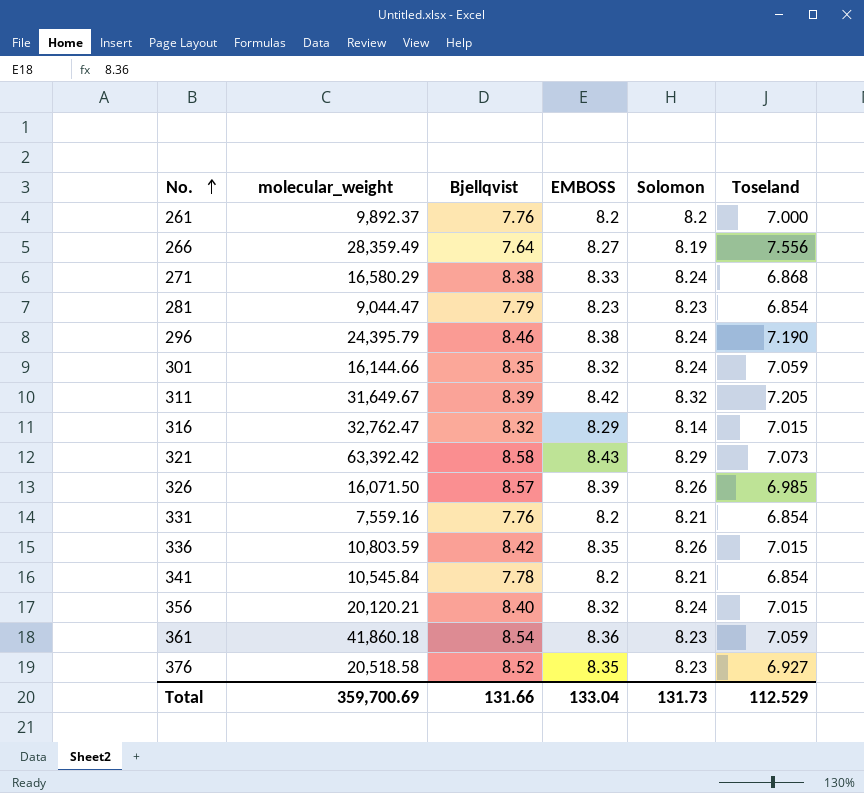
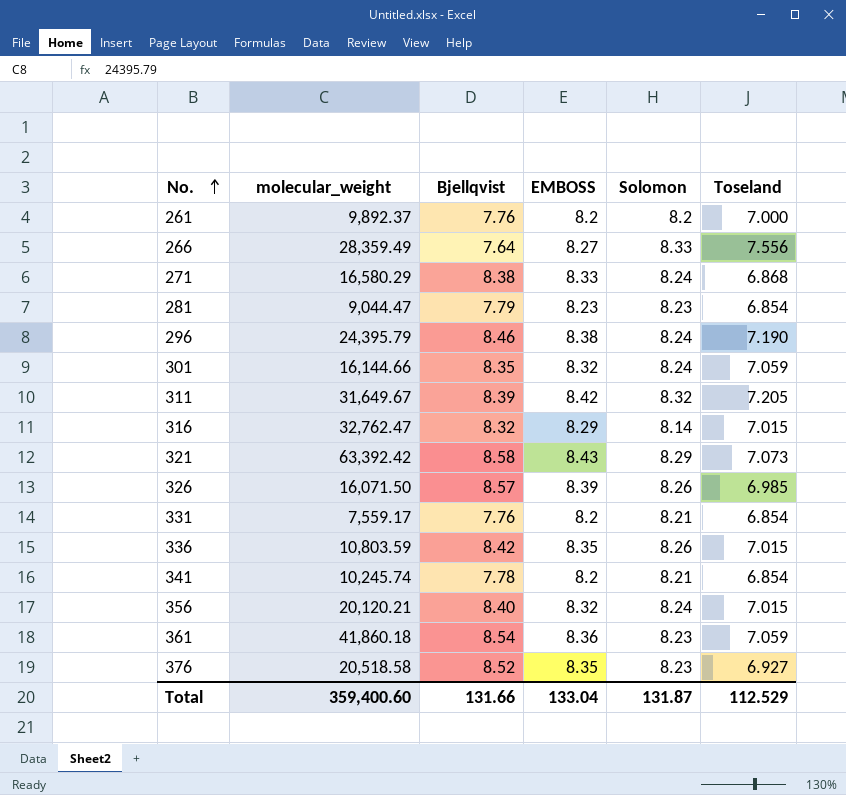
266 | Solomon: 8.19 -> 8.33
331 | molecular_weight: 7,559.16 -> 7,559.17
341 | molecular_weight: 10,545.84 -> 10,245.74
Total | molecular_weight: 359,700.69 -> 359,400.60
Total | Solomon: 131.73 -> 131.87

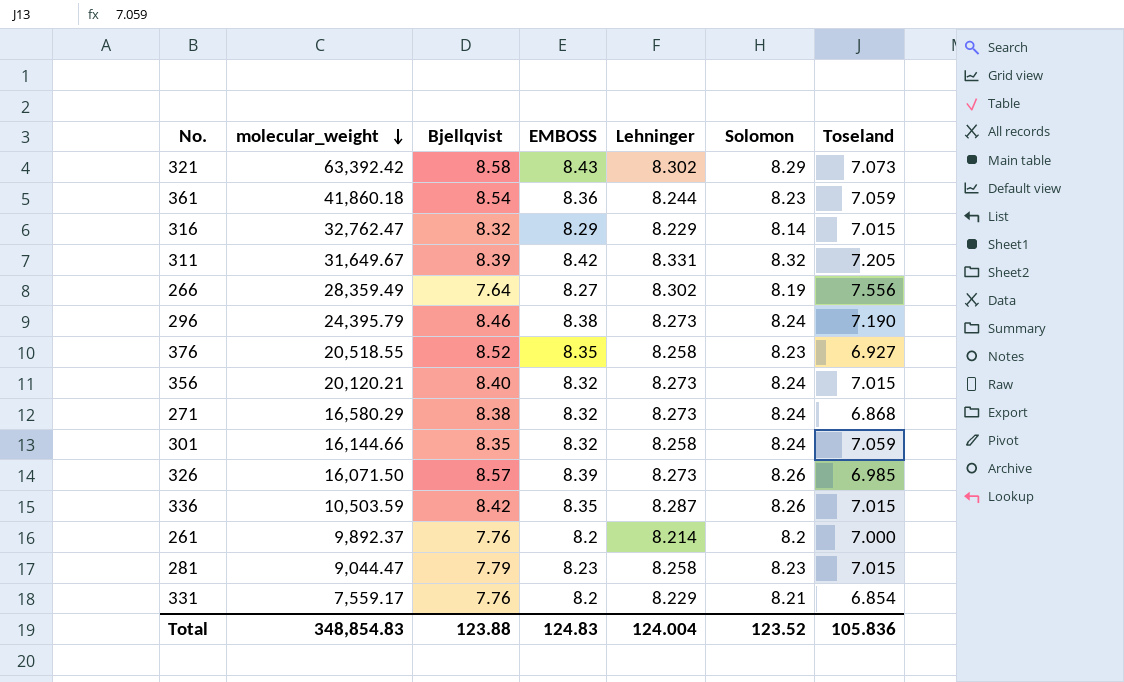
row order: No. ascending -> molecular_weight descending
column Lehninger | position: none -> 5
row 341: 10,245.74 | 7.78 | 8.2 | 8.21 | 6.854 -> none
266 | Solomon: 8.33 -> 8.19
376 | molecular_weight: 20,518.58 -> 20,518.55
271 | EMBOSS: 8.33 -> 8.32
336 | molecular_weight: 10,803.59 -> 10,503.59
281 | Toseland: 6.854 -> 7.015
Total | molecular_weight: 359,400.60 -> 348,854.83
Total | Bjellqvist: 131.66 -> 123.88
Total | EMBOSS: 133.04 -> 124.83
Total | Solomon: 131.87 -> 123.52
Total | Toseland: 112.529 -> 105.836

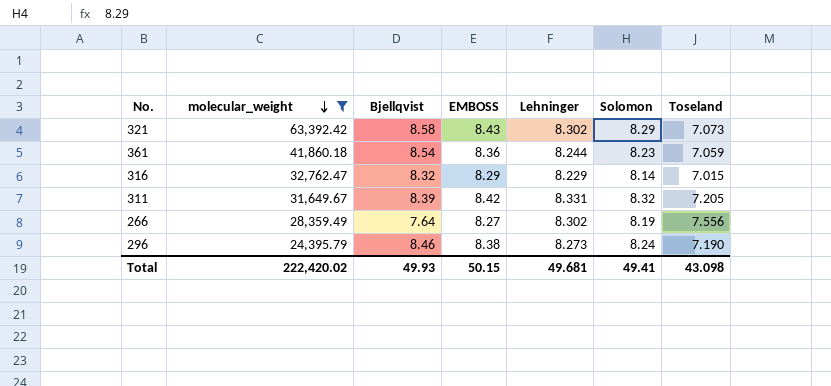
filter: none -> molecular_weight >= 24,395.79
Total | molecular_weight: 348,854.83 -> 222,420.02
Total | Bjellqvist: 123.88 -> 49.93
Total | EMBOSS: 124.83 -> 50.15
Total | Lehninger: 124.004 -> 49.681
Total | Solomon: 123.52 -> 49.41
Total | Toseland: 105.836 -> 43.098

